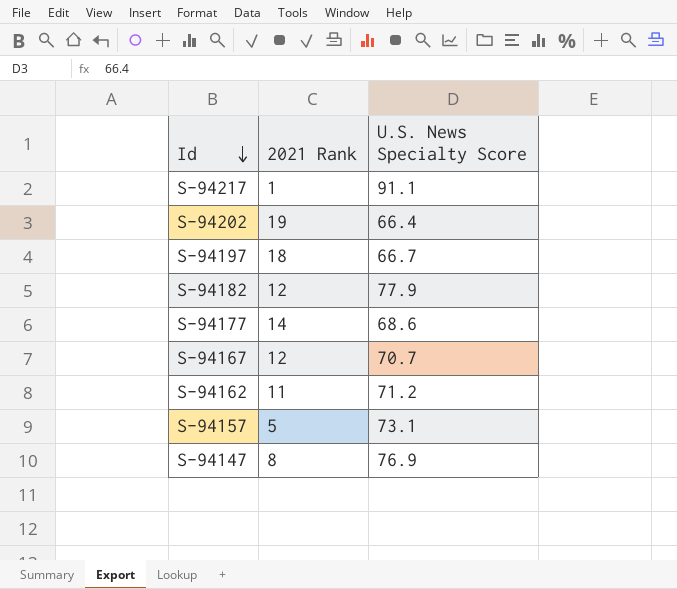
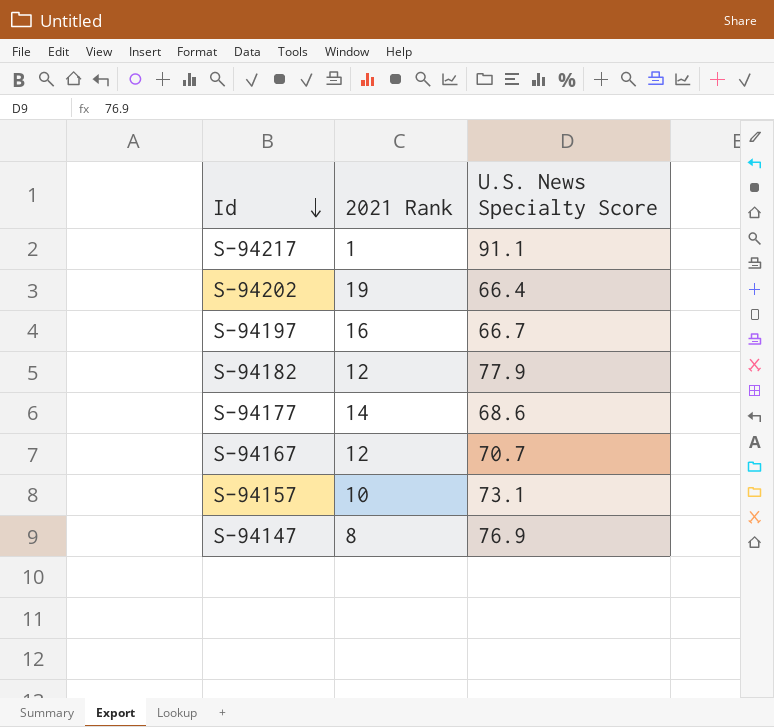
row S-94162: 11 | 71.2 -> none
S-94197 | 2021 Rank: 18 -> 16
S-94157 | 2021 Rank: 5 -> 10

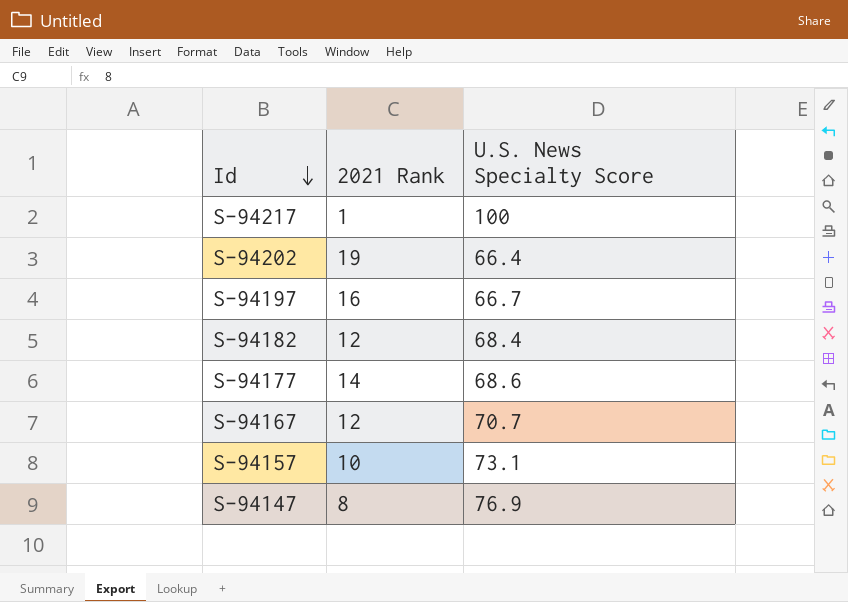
S-94217 | U.S. News Specialty Score: 91.1 -> 100
S-94182 | U.S. News Specialty Score: 77.9 -> 68.4

